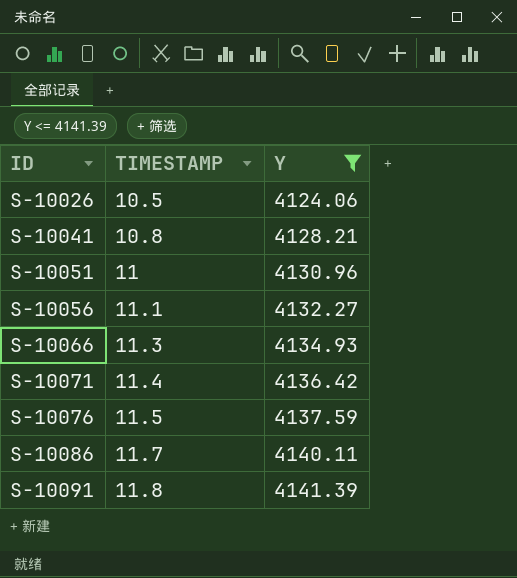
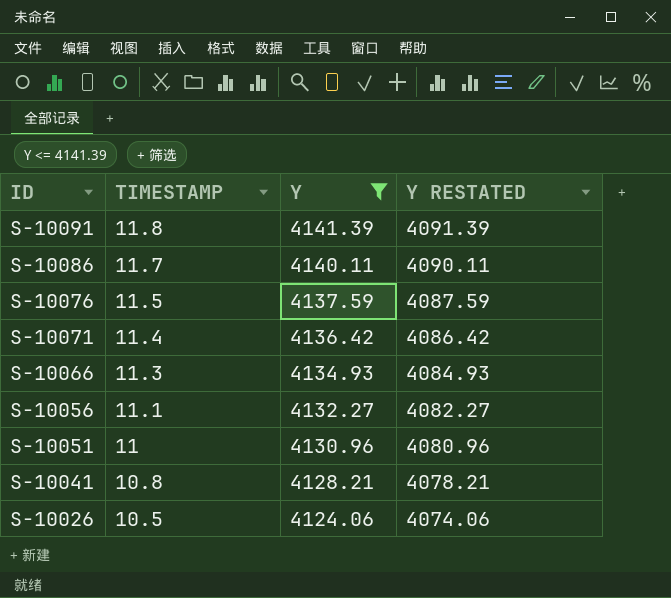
row order: ID ascending -> ID descending
column Y RESTATED | formula: none -> [Y] - 50

